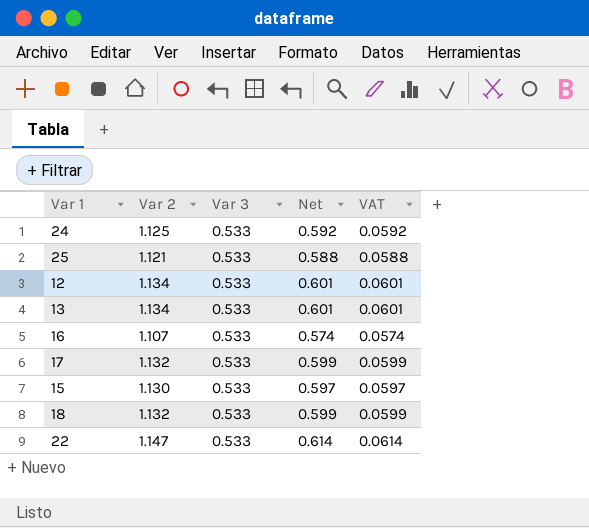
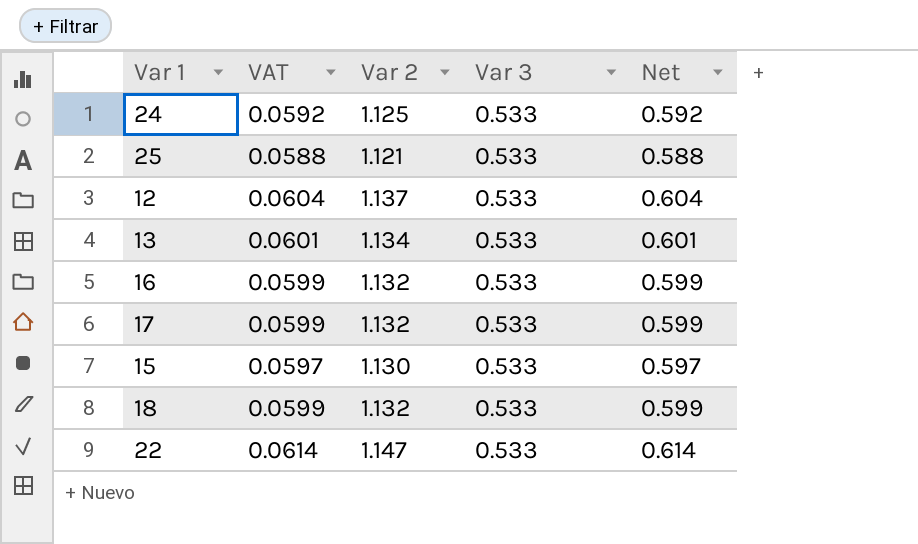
column VAT | position: 5 -> 2
12 | VAT: 0.0601 -> 0.0604
12 | Var 2: 1.134 -> 1.137
12 | Net: 0.601 -> 0.604
16 | VAT: 0.0574 -> 0.0599
16 | Var 2: 1.107 -> 1.132
16 | Net: 0.574 -> 0.599

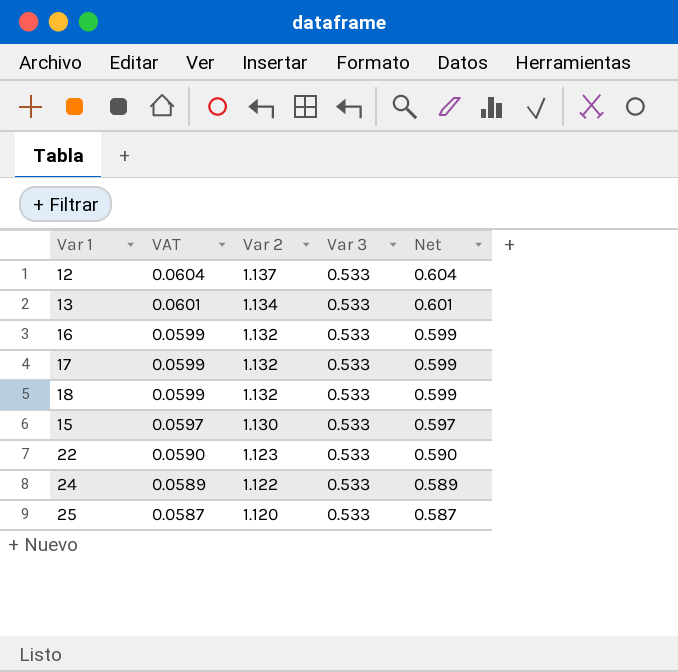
row order: none -> VAT descending
22 | VAT: 0.0614 -> 0.0590
22 | Var 2: 1.147 -> 1.123
22 | Net: 0.614 -> 0.590
24 | VAT: 0.0592 -> 0.0589
24 | Var 2: 1.125 -> 1.122
24 | Net: 0.592 -> 0.589
25 | VAT: 0.0588 -> 0.0587
25 | Var 2: 1.121 -> 1.120
25 | Net: 0.588 -> 0.587

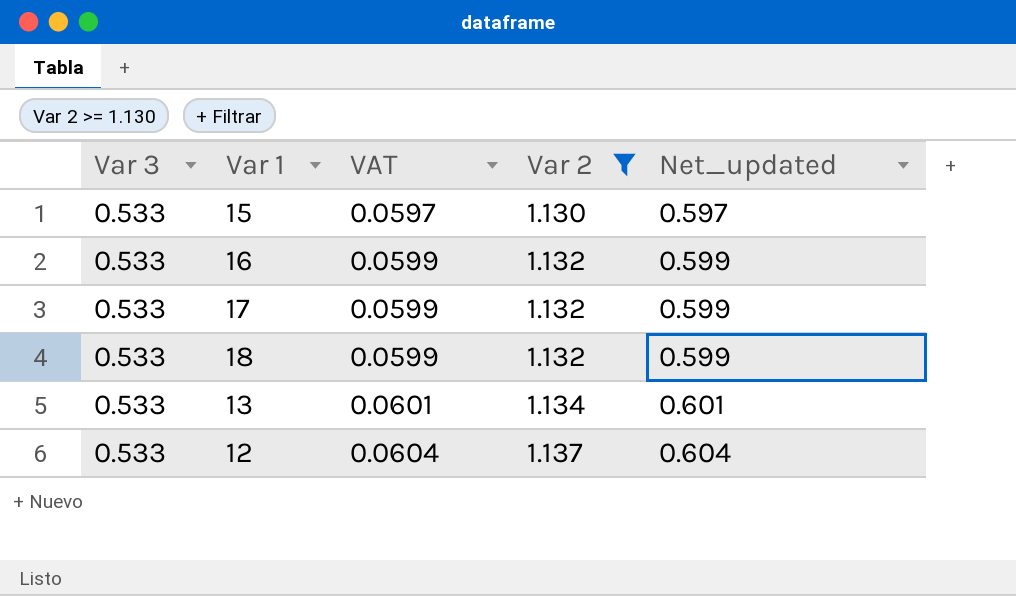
filter: none -> Var 2 >= 1.130
row order: VAT descending -> VAT ascending
column Var 3 | position: 4 -> 1
column name: Net -> Net_updated

